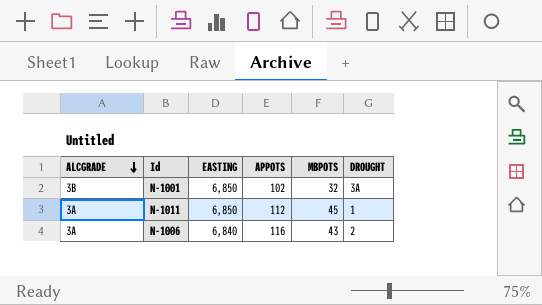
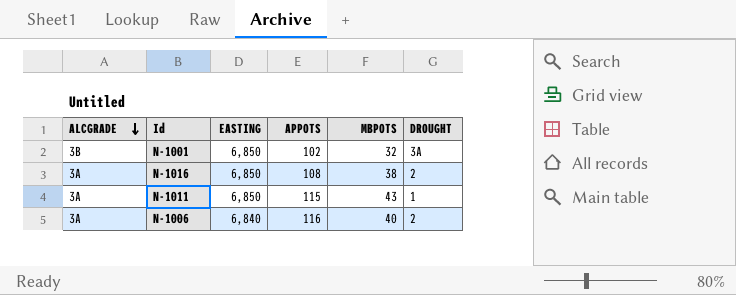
row N-1016: none -> 3A | 6,850 | 108 | 38 | 2
N-1011 | APPOTS: 112 -> 115
N-1011 | MBPOTS: 45 -> 43
N-1006 | MBPOTS: 43 -> 40

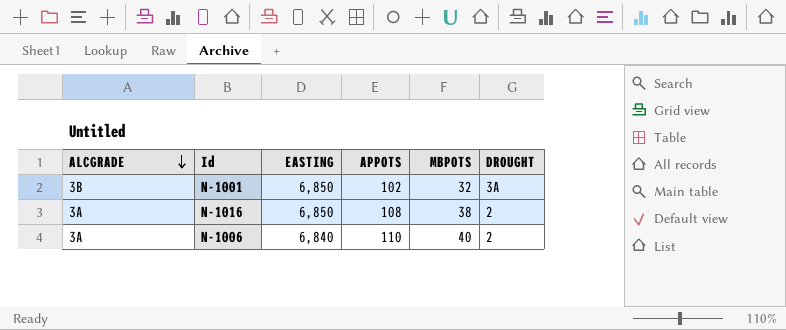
row N-1011: 3A | 6,850 | 115 | 43 | 1 -> none
N-1006 | APPOTS: 116 -> 110

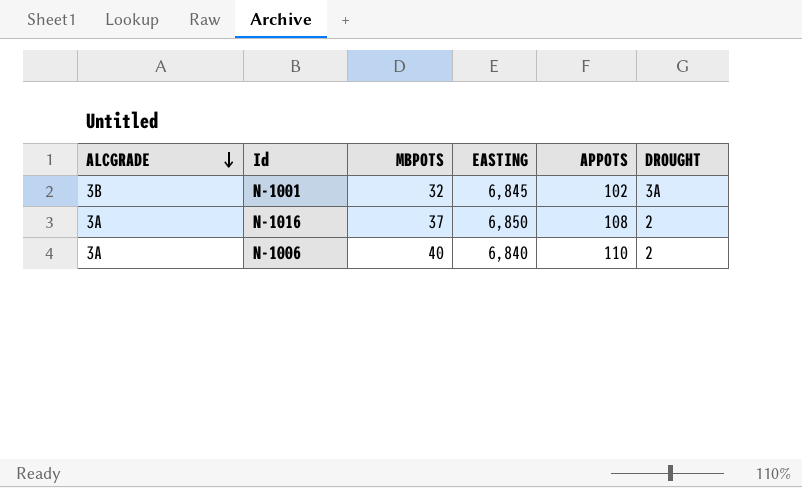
column MBPOTS | position: 5 -> 3
N-1001 | EASTING: 6,850 -> 6,845
N-1016 | MBPOTS: 38 -> 37

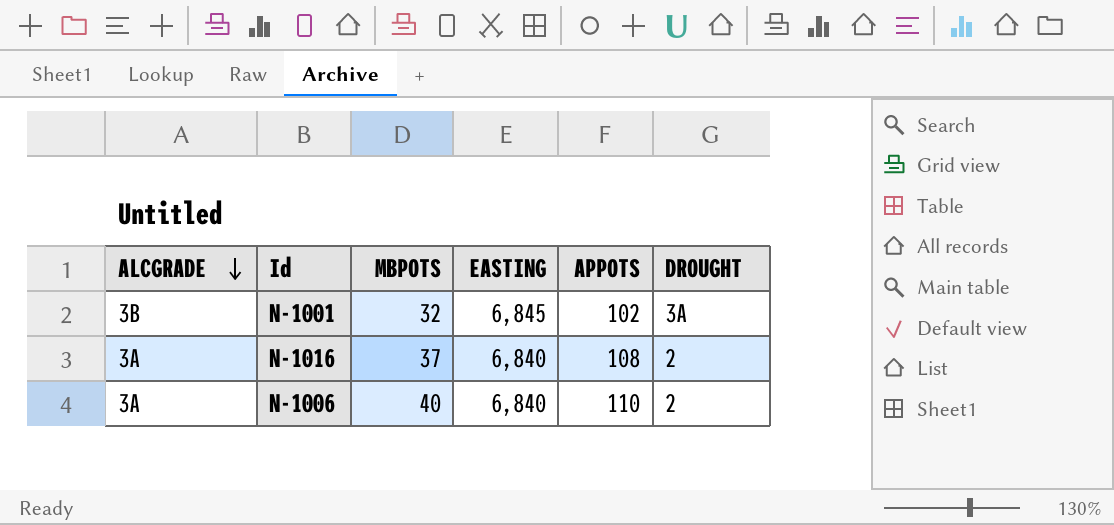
N-1016 | EASTING: 6,850 -> 6,840

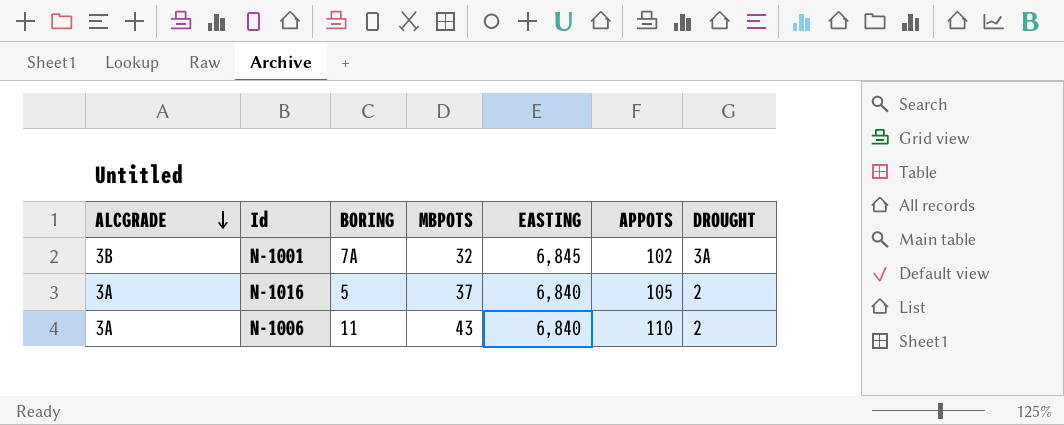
column BORING | position: none -> 3
N-1016 | APPOTS: 108 -> 105
N-1006 | MBPOTS: 40 -> 43

